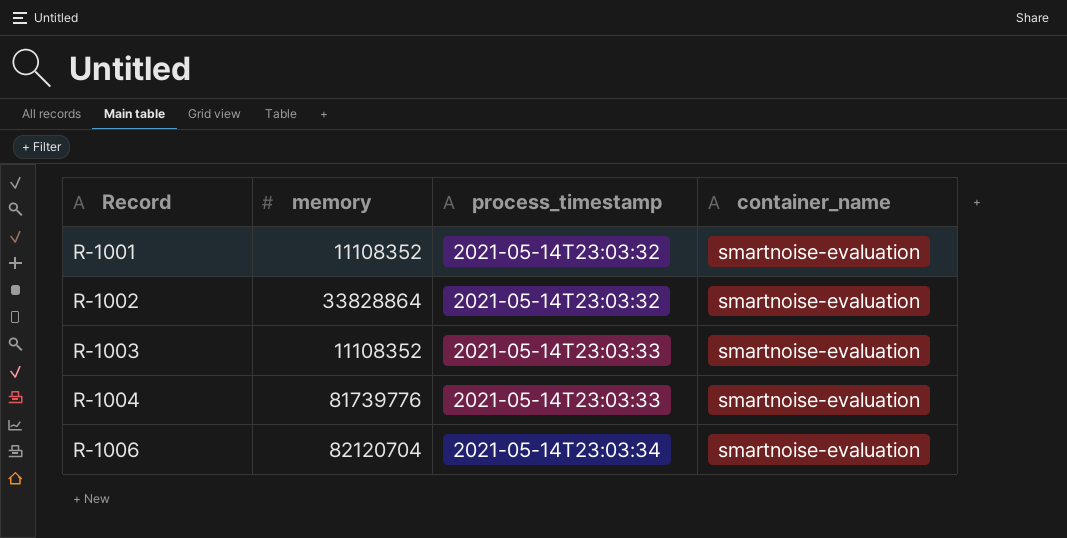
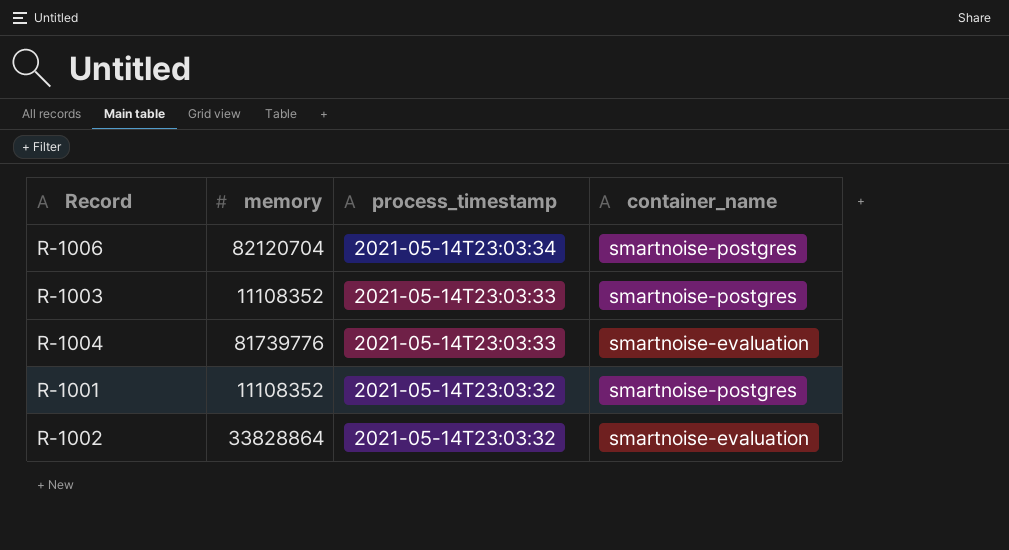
row order: Record ascending -> process_timestamp descending
R-1006 | container_name: smartnoise-evaluation -> smartnoise-postgres
R-1003 | container_name: smartnoise-evaluation -> smartnoise-postgres
R-1001 | container_name: smartnoise-evaluation -> smartnoise-postgres

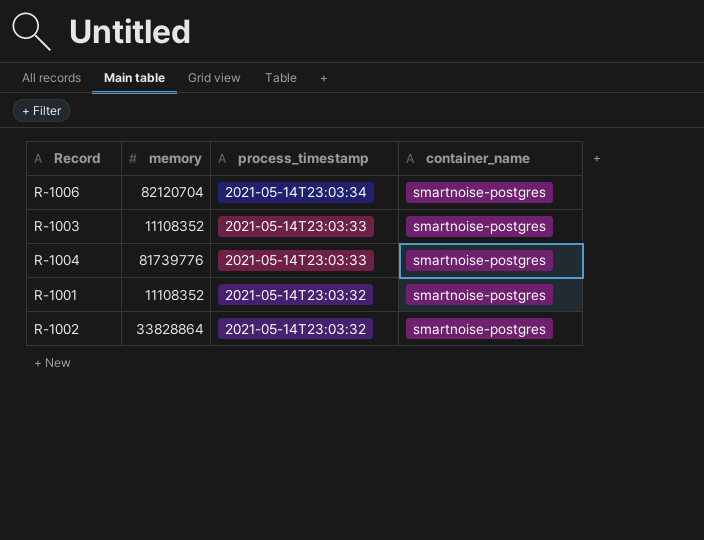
R-1004 | container_name: smartnoise-evaluation -> smartnoise-postgres
R-1002 | container_name: smartnoise-evaluation -> smartnoise-postgres

